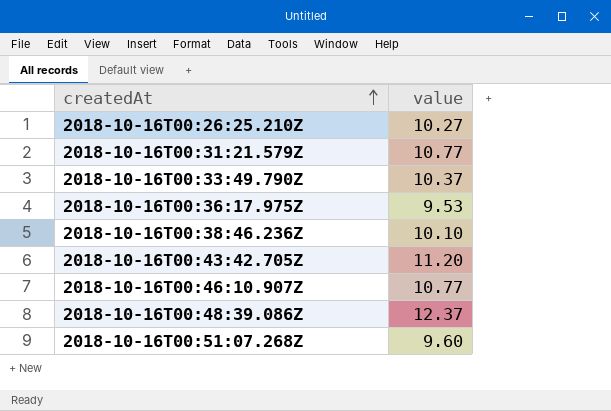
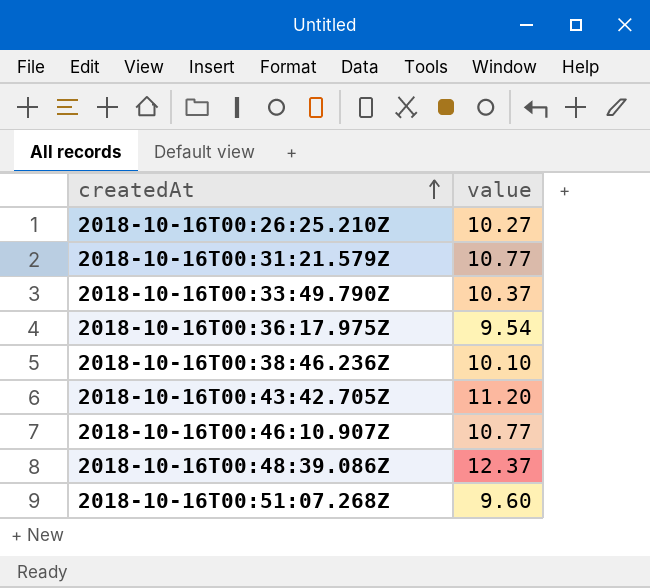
2018-10-16T00:36:17.975Z | value: 9.53 -> 9.54

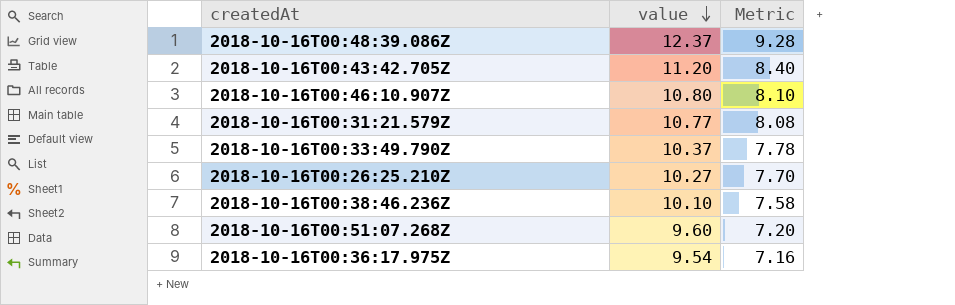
row order: createdAt ascending -> value descending
column Metric | formula: none -> [value] * 0.75
2018-10-16T00:46:10.907Z | value: 10.77 -> 10.80

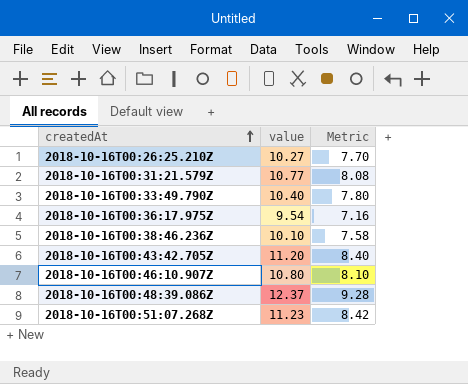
row order: value descending -> createdAt ascending
2018-10-16T00:33:49.790Z | value: 10.37 -> 10.40
2018-10-16T00:33:49.790Z | Metric: 7.78 -> 7.80
2018-10-16T00:51:07.268Z | value: 9.60 -> 11.23
2018-10-16T00:51:07.268Z | Metric: 7.20 -> 8.42

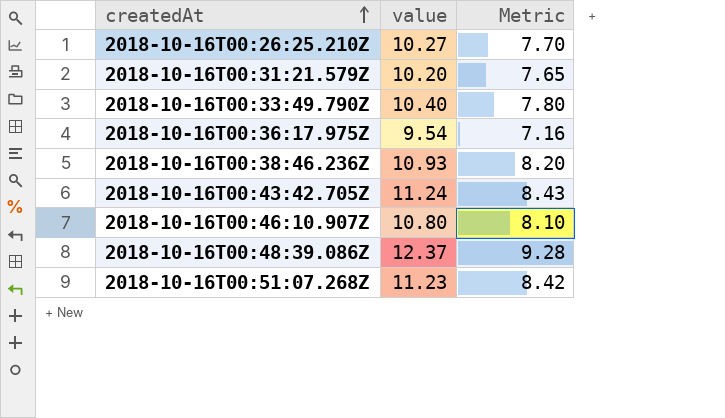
2018-10-16T00:31:21.579Z | value: 10.77 -> 10.20
2018-10-16T00:31:21.579Z | Metric: 8.08 -> 7.65
2018-10-16T00:38:46.236Z | value: 10.10 -> 10.93
2018-10-16T00:38:46.236Z | Metric: 7.58 -> 8.20
2018-10-16T00:43:42.705Z | value: 11.20 -> 11.24
2018-10-16T00:43:42.705Z | Metric: 8.40 -> 8.43

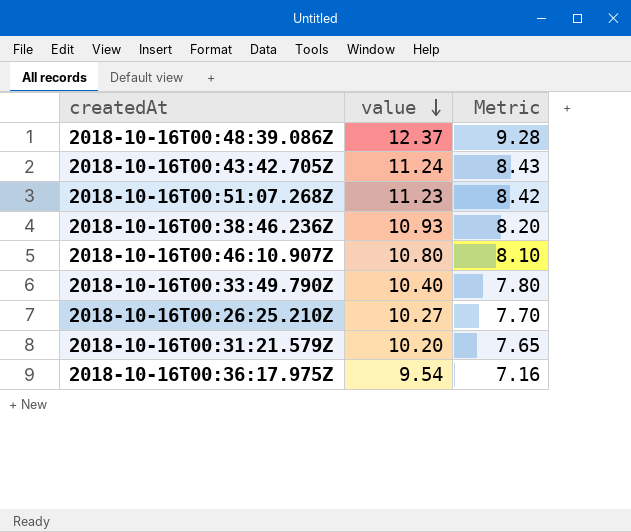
row order: createdAt ascending -> value descending

